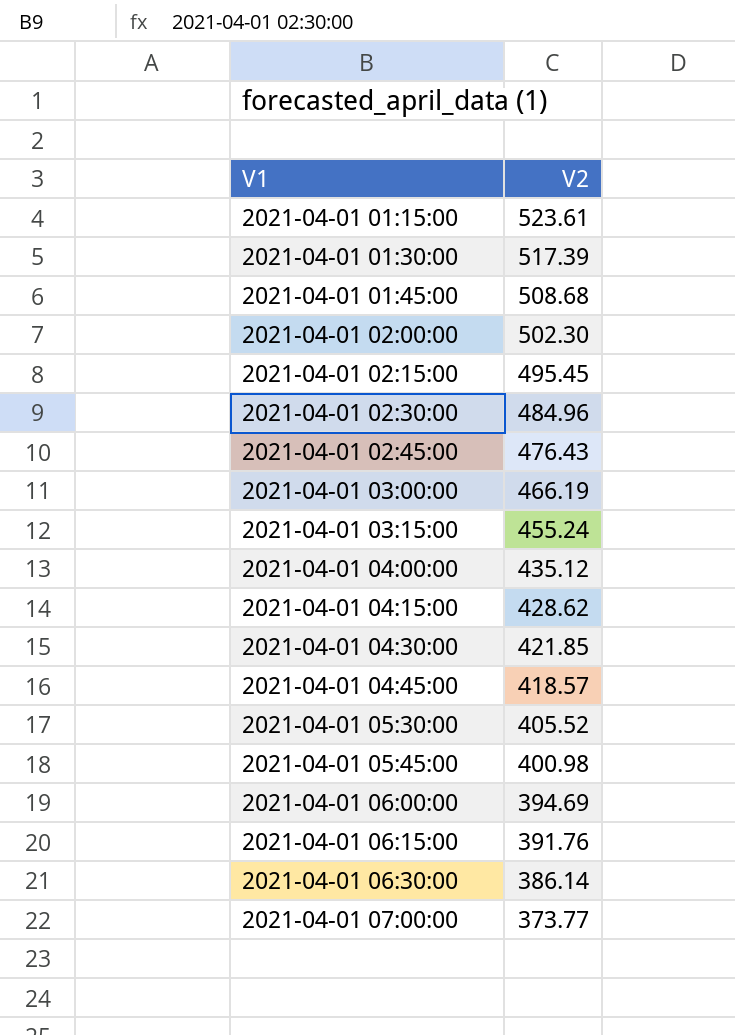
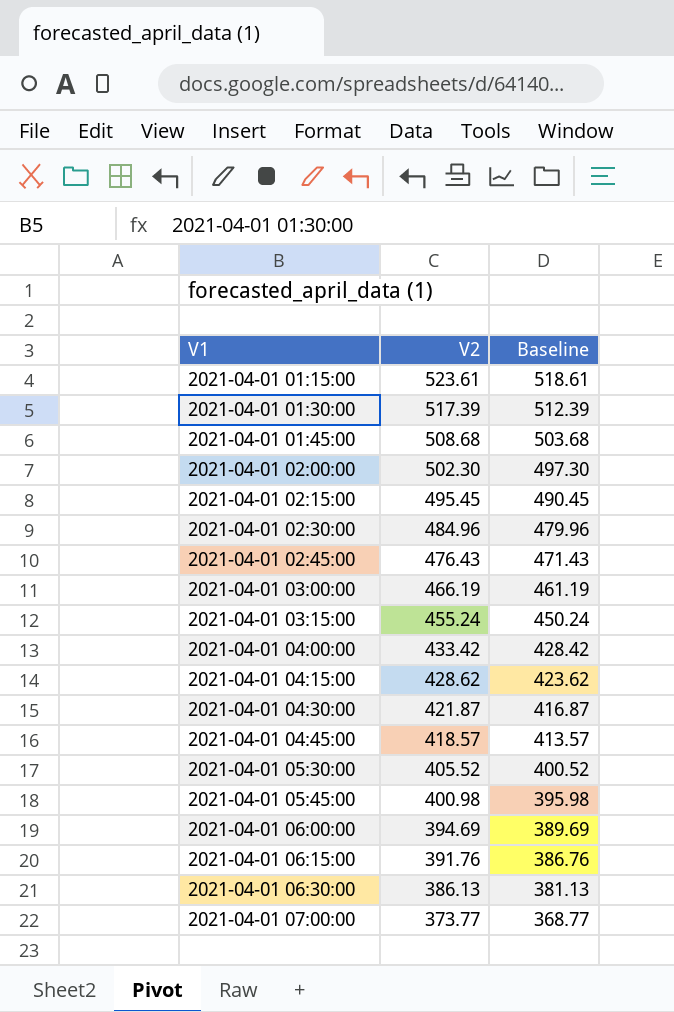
column Baseline | formula: none -> [V2] - 5
2021-04-01 04:00:00 | V2: 435.12 -> 433.42
2021-04-01 04:30:00 | V2: 421.85 -> 421.87
2021-04-01 06:30:00 | V2: 386.14 -> 386.13

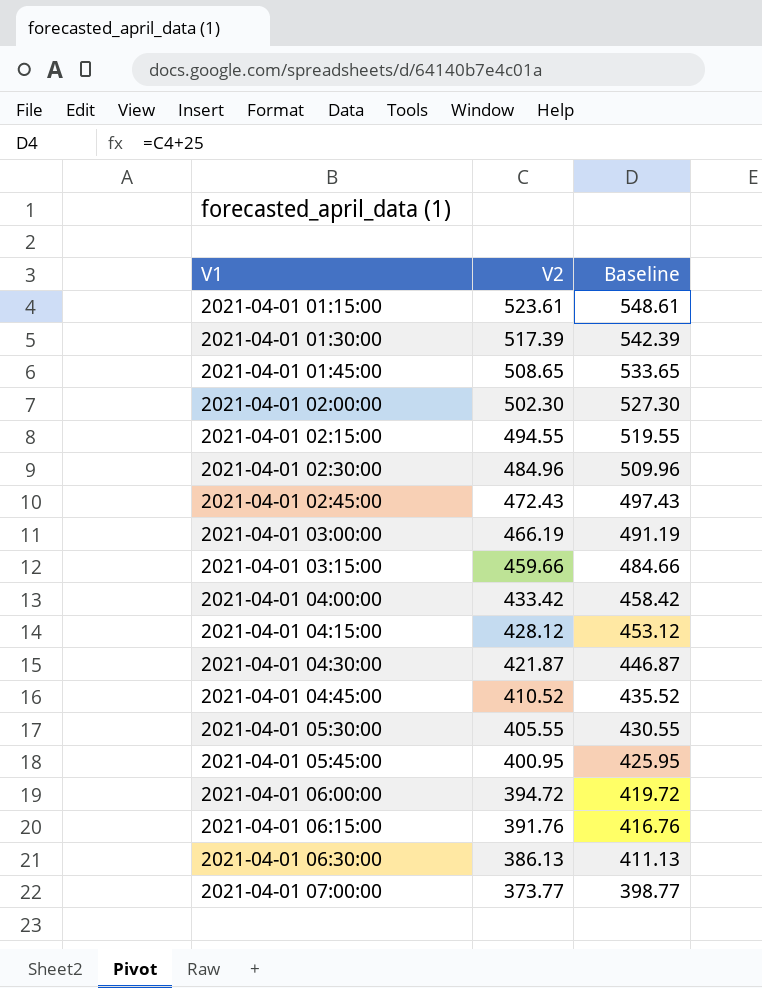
column Baseline | formula: [V2] - 5 -> [V2] + 25
2021-04-01 01:45:00 | V2: 508.68 -> 508.65
2021-04-01 02:15:00 | V2: 495.45 -> 494.55
2021-04-01 02:45:00 | V2: 476.43 -> 472.43
2021-04-01 03:15:00 | V2: 455.24 -> 459.66
2021-04-01 04:15:00 | V2: 428.62 -> 428.12
2021-04-01 04:45:00 | V2: 418.57 -> 410.52
2021-04-01 05:30:00 | V2: 405.52 -> 405.55
2021-04-01 05:45:00 | V2: 400.98 -> 400.95
2021-04-01 06:00:00 | V2: 394.69 -> 394.72

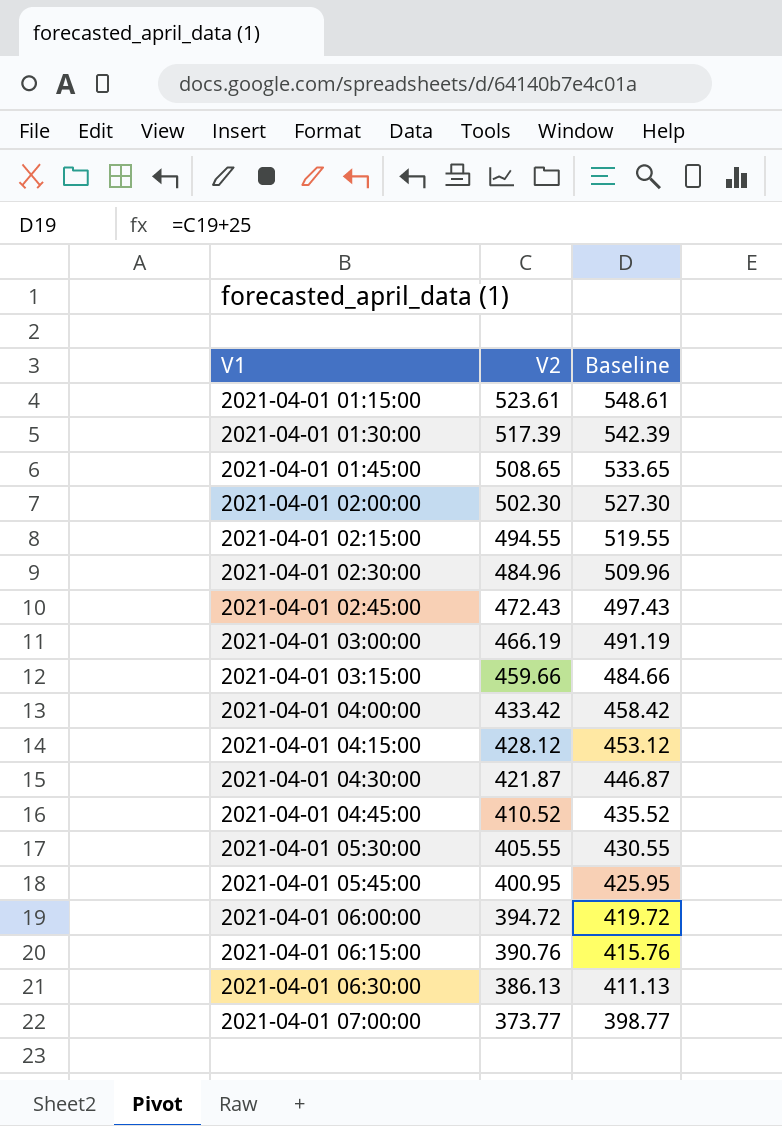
2021-04-01 06:15:00 | V2: 391.76 -> 390.76
2021-04-01 06:15:00 | Baseline: 416.76 -> 415.76

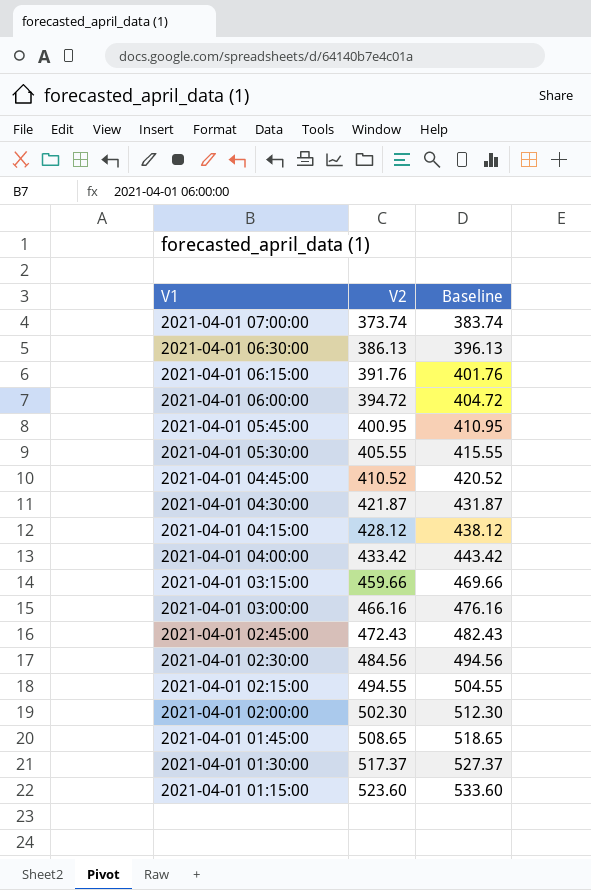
row order: V1 ascending -> V1 descending
column Baseline | formula: [V2] + 25 -> [V2] + 10
2021-04-01 07:00:00 | V2: 373.77 -> 373.74
2021-04-01 06:15:00 | V2: 390.76 -> 391.76
2021-04-01 03:00:00 | V2: 466.19 -> 466.16
2021-04-01 02:30:00 | V2: 484.96 -> 484.56
2021-04-01 01:30:00 | V2: 517.39 -> 517.37
2021-04-01 01:15:00 | V2: 523.61 -> 523.60

